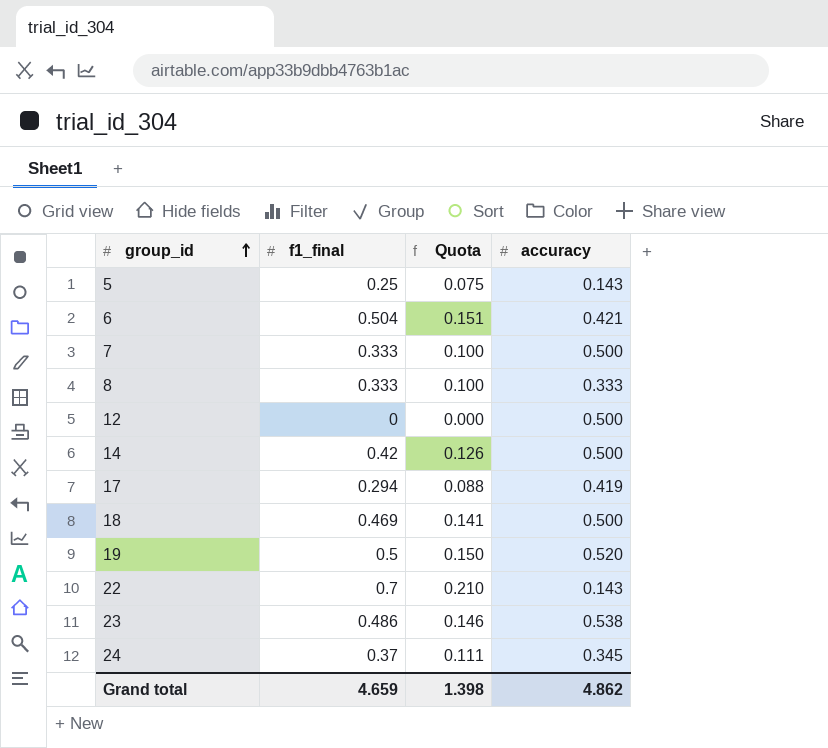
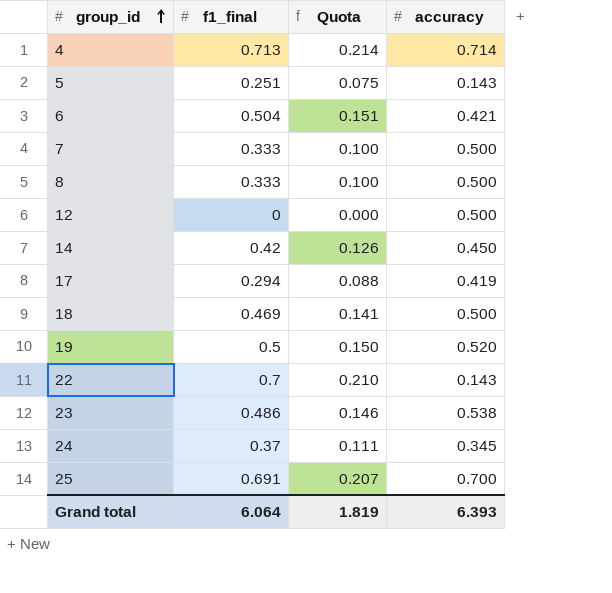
row 4: none -> 0.713 | 0.214 | 0.714
5 | f1_final: 0.25 -> 0.251
8 | accuracy: 0.333 -> 0.500
14 | accuracy: 0.500 -> 0.450
row 25: none -> 0.691 | 0.207 | 0.700
Grand total | f1_final: 4.659 -> 6.064
Grand total | Quota: 1.398 -> 1.819
Grand total | accuracy: 4.862 -> 6.393

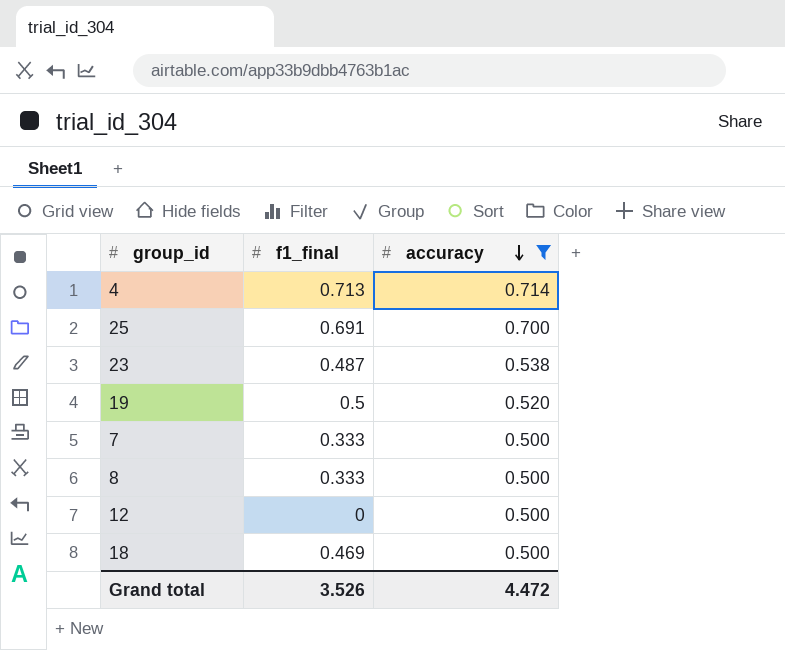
filter: none -> accuracy >= 0.500
row order: group_id ascending -> accuracy descending
column Quota | formula: [f1_final] * 0.3 -> none
23 | f1_final: 0.486 -> 0.487
Grand total | f1_final: 6.064 -> 3.526
Grand total | accuracy: 6.393 -> 4.472

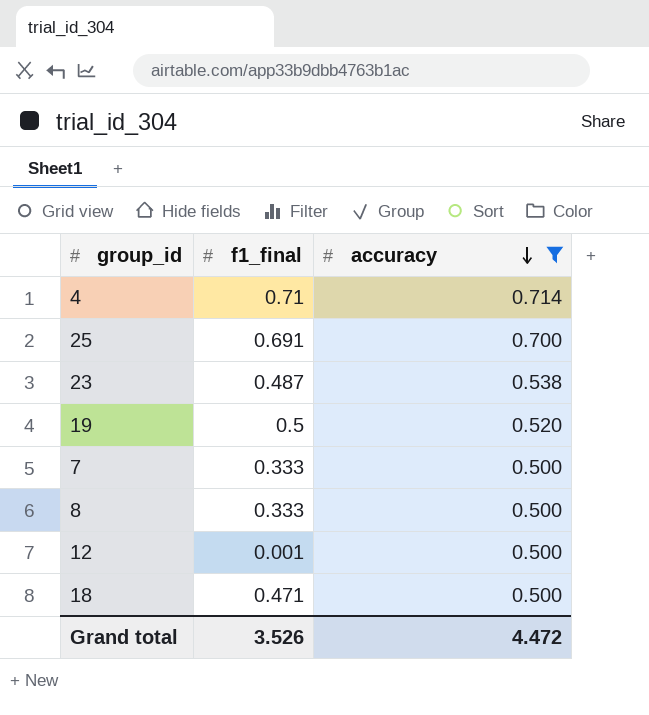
4 | f1_final: 0.713 -> 0.71
12 | f1_final: 0 -> 0.001
18 | f1_final: 0.469 -> 0.471

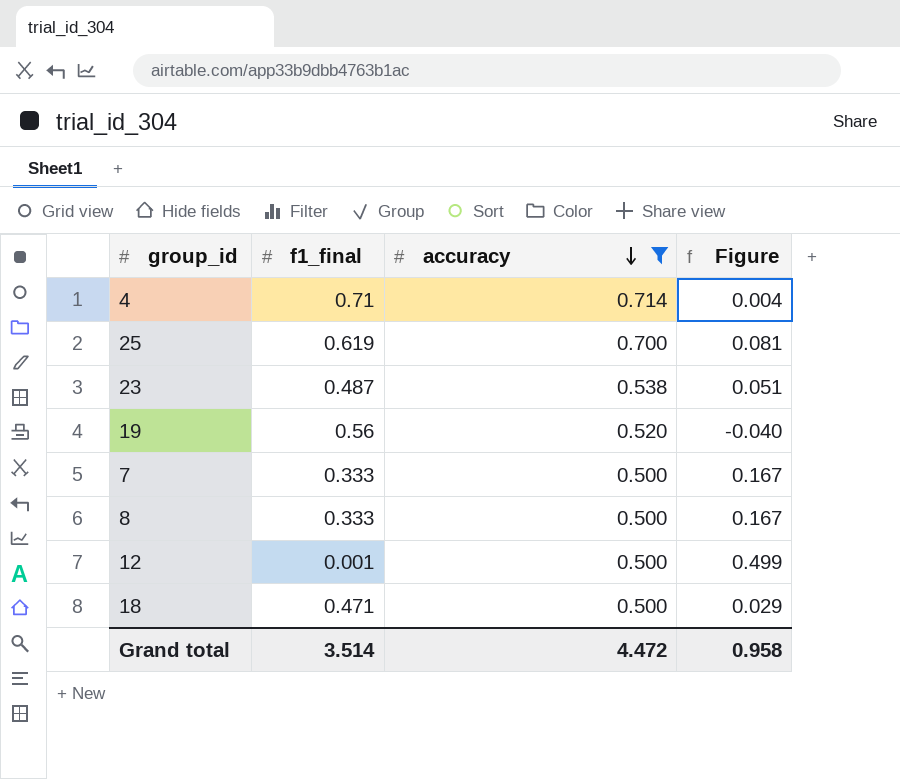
column Figure | formula: none -> [accuracy] - [f1_final]
25 | f1_final: 0.691 -> 0.619
19 | f1_final: 0.5 -> 0.56
Grand total | f1_final: 3.526 -> 3.514

